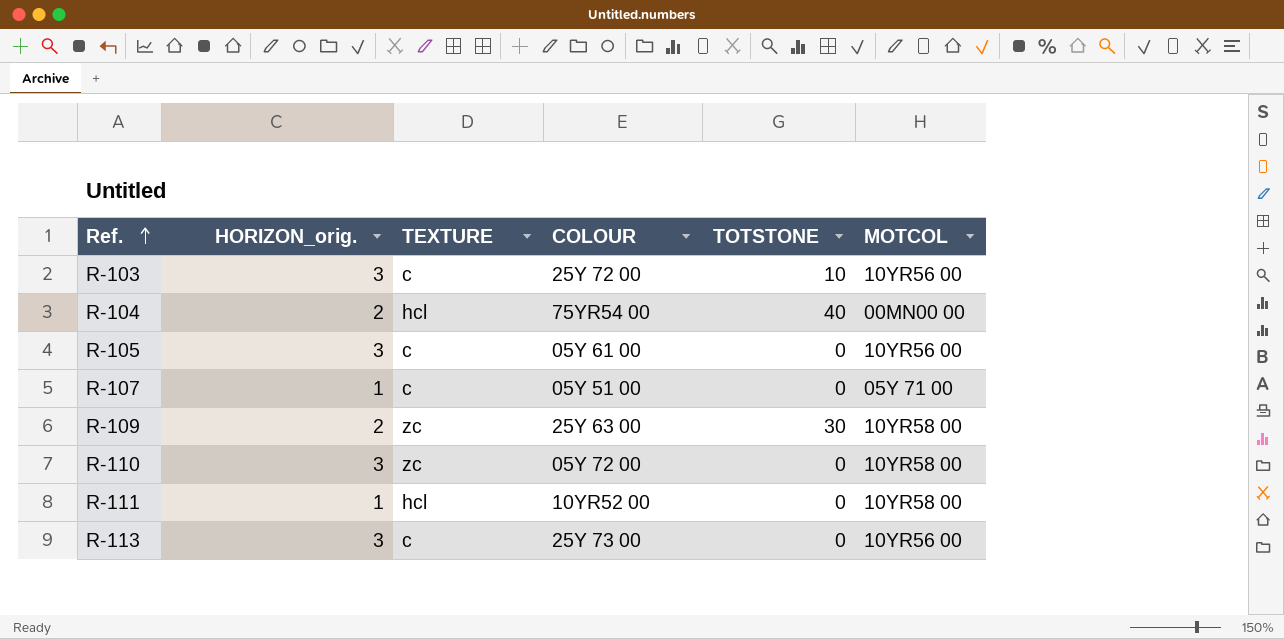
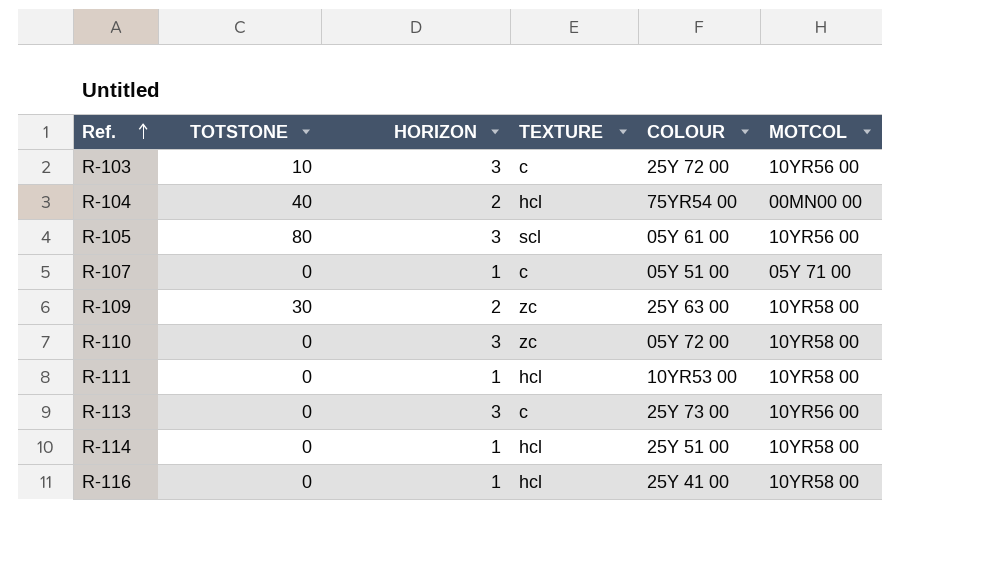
column TOTSTONE | position: 5 -> 2
column name: HORIZON_orig. -> HORIZON
R-105 | TOTSTONE: 0 -> 80
R-105 | TEXTURE: c -> scl
R-111 | COLOUR: 10YR52 00 -> 10YR53 00
row R-114: none -> 0 | 1 | hcl | 25Y 51 00 | 10YR58 00
row R-116: none -> 0 | 1 | hcl | 25Y 41 00 | 10YR58 00

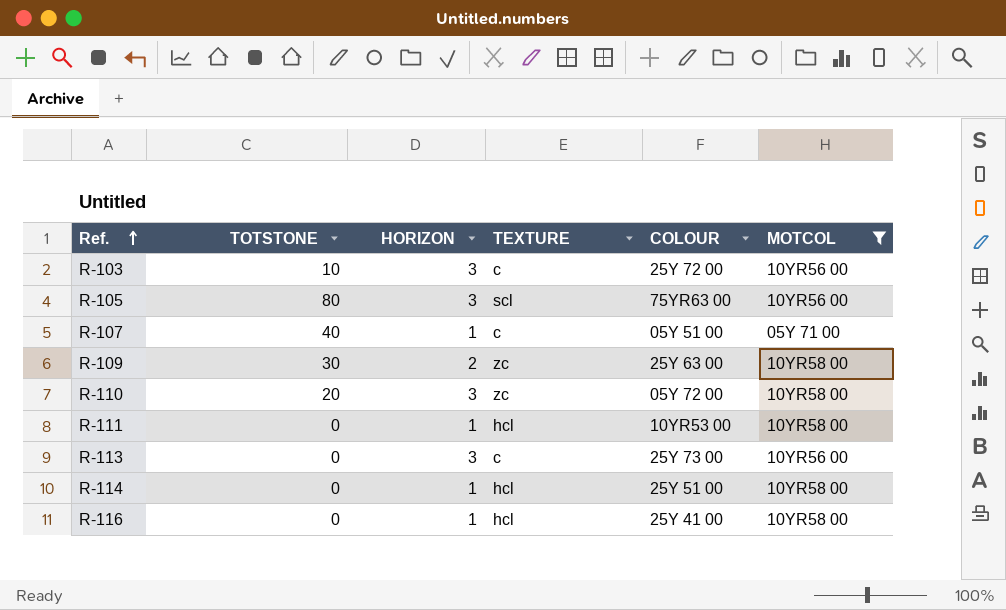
filter: none -> MOTCOL != 00MN00 00
R-105 | COLOUR: 05Y 61 00 -> 75YR63 00
R-107 | TOTSTONE: 0 -> 40
R-110 | TOTSTONE: 0 -> 20

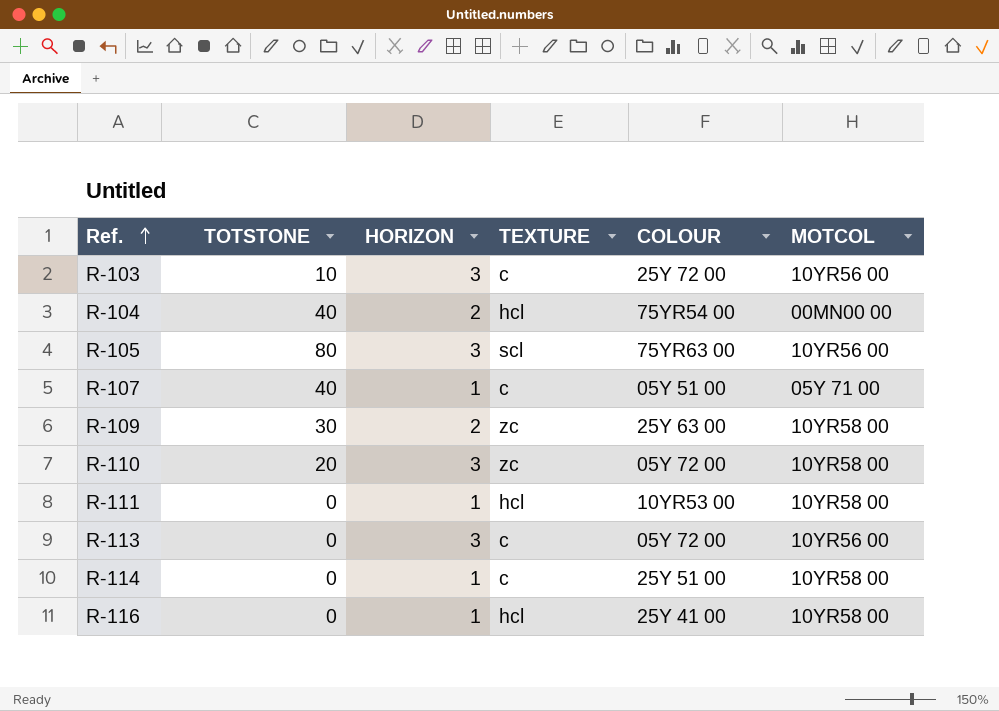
filter: MOTCOL != 00MN00 00 -> none
R-113 | COLOUR: 25Y 73 00 -> 05Y 72 00
R-114 | TEXTURE: hcl -> c

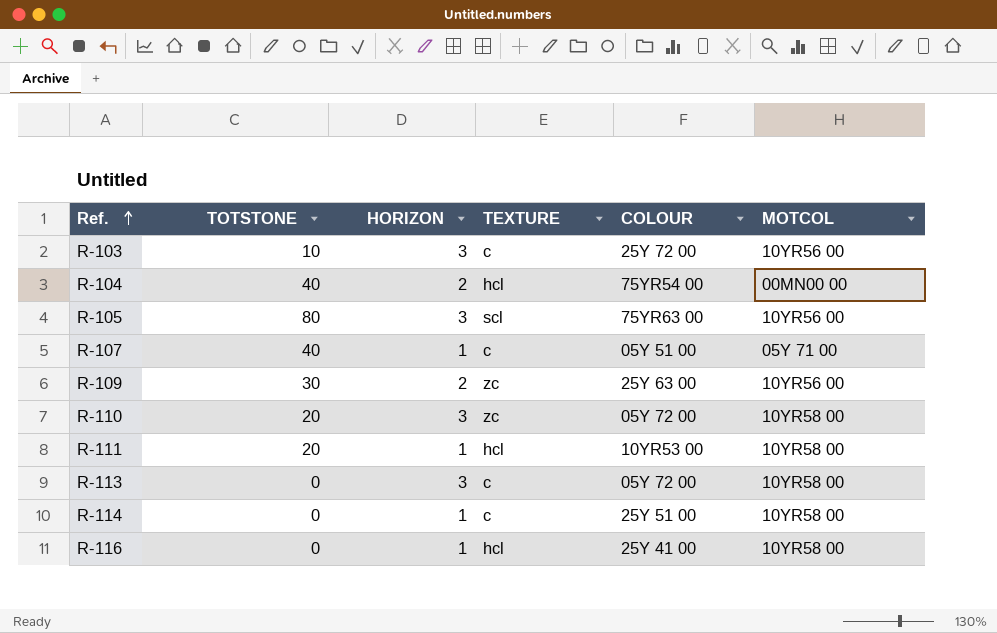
R-109 | MOTCOL: 10YR58 00 -> 10YR56 00
R-111 | TOTSTONE: 0 -> 20
R-113 | MOTCOL: 10YR56 00 -> 10YR58 00

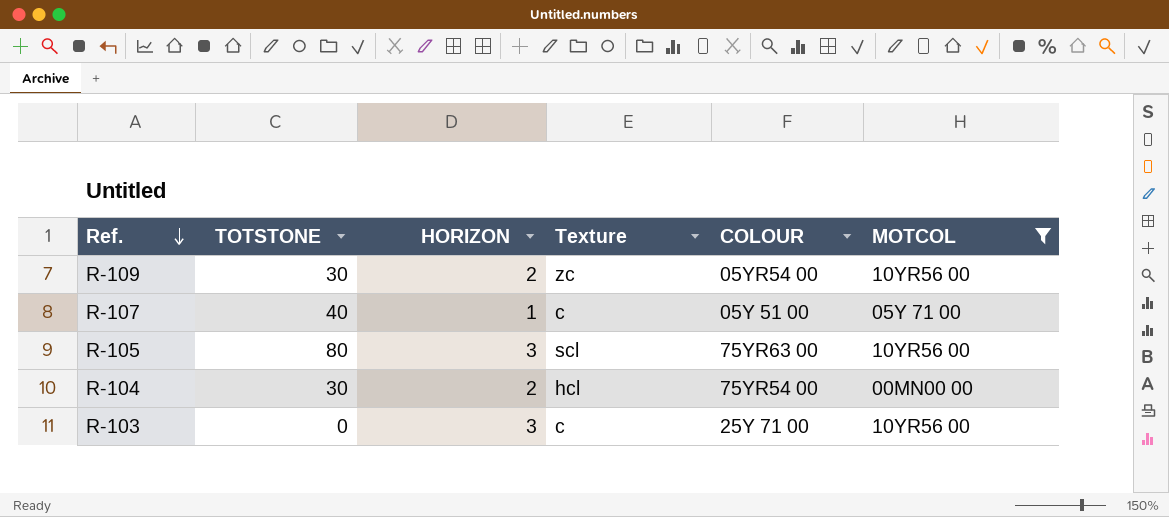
filter: none -> MOTCOL != 10YR58 00
row order: Ref. ascending -> Ref. descending
column name: TEXTURE -> Texture
R-109 | COLOUR: 25Y 63 00 -> 05YR54 00
R-104 | TOTSTONE: 40 -> 30
R-103 | TOTSTONE: 10 -> 0
R-103 | COLOUR: 25Y 72 00 -> 25Y 71 00

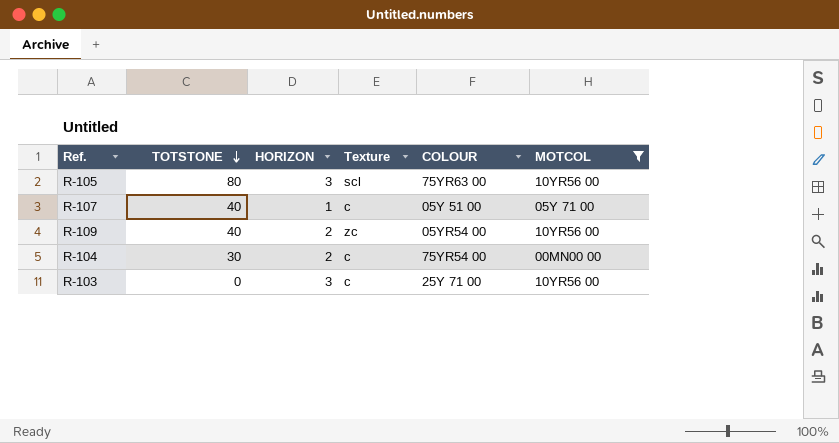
row order: Ref. descending -> TOTSTONE descending
R-109 | TOTSTONE: 30 -> 40
R-104 | Texture: hcl -> c

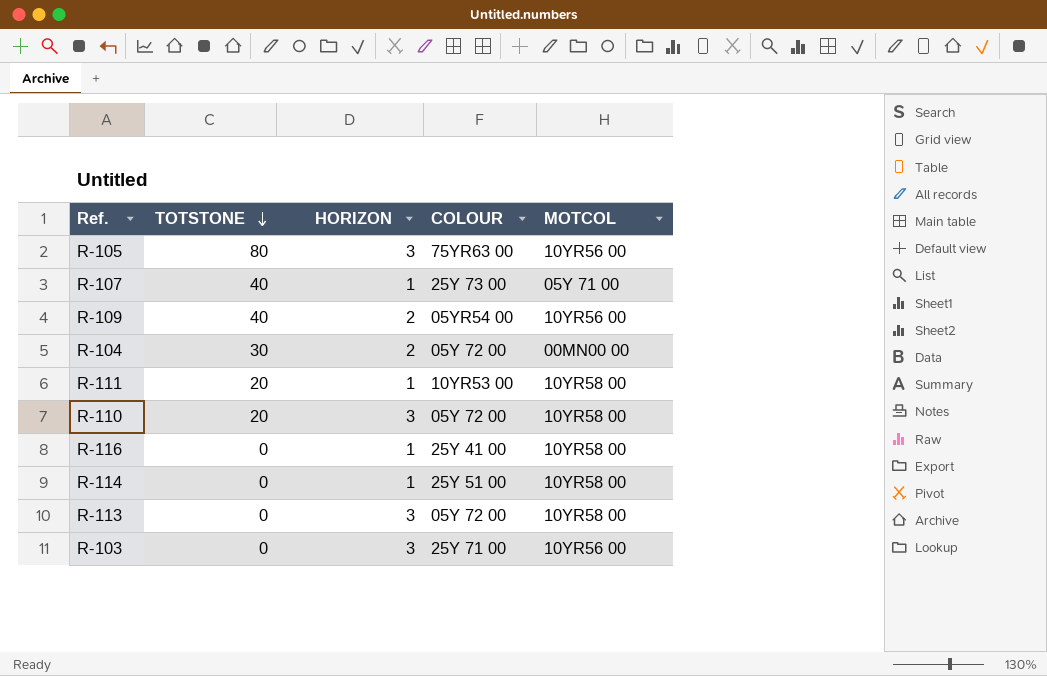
filter: MOTCOL != 10YR58 00 -> none
column Texture | position: 4 -> none
R-107 | COLOUR: 05Y 51 00 -> 25Y 73 00
R-104 | COLOUR: 75YR54 00 -> 05Y 72 00

